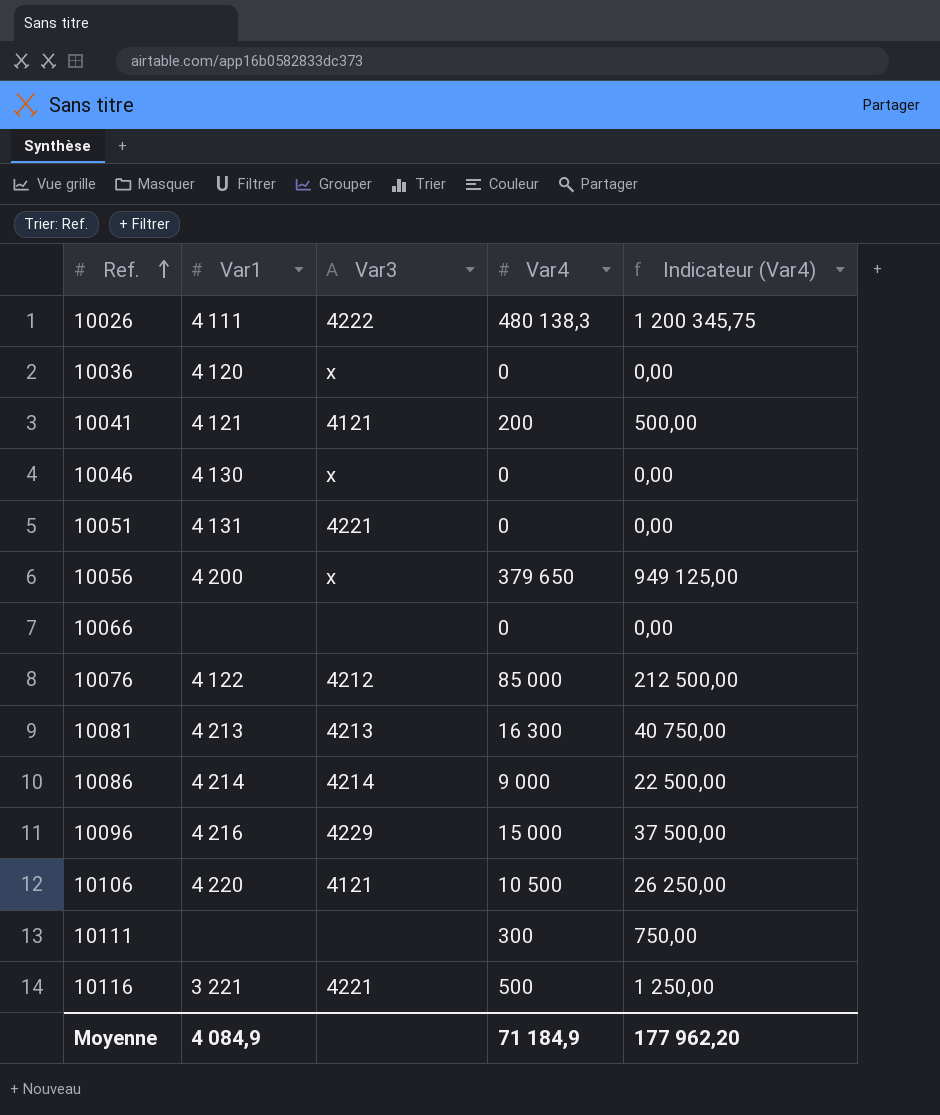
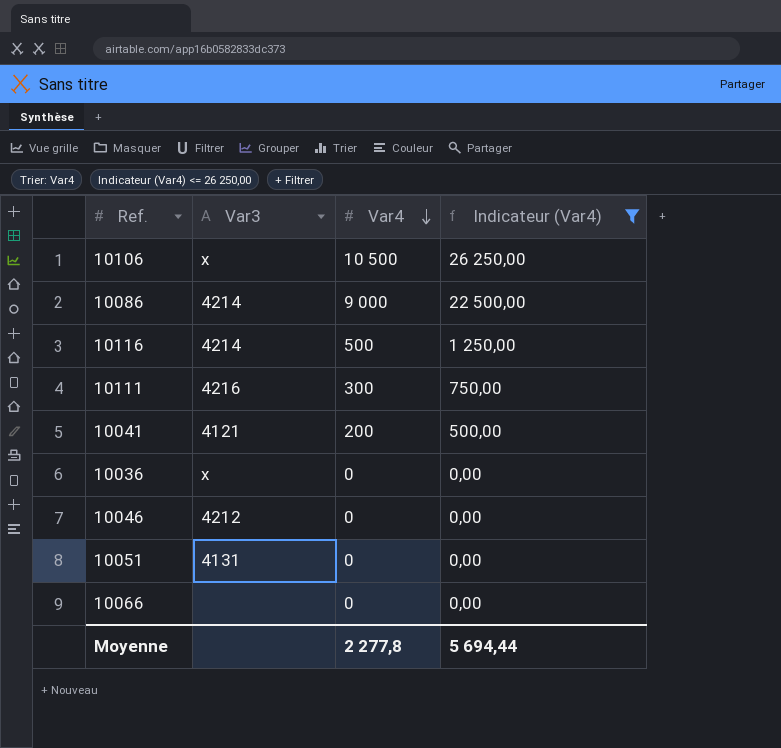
filter: none -> Indicateur (Var4) <= 26 250,00
row order: Ref. ascending -> Var4 descending
column Var1 | position: 2 -> none
10106 | Var3: 4121 -> x
10116 | Var3: 4221 -> 4214
10111 | Var3: none -> 4216
10046 | Var3: x -> 4212
10051 | Var3: 4221 -> 4131
Moyenne | Var4: 71 184,9 -> 2 277,8
Moyenne | Indicateur (Var4): 177 962,20 -> 5 694,44

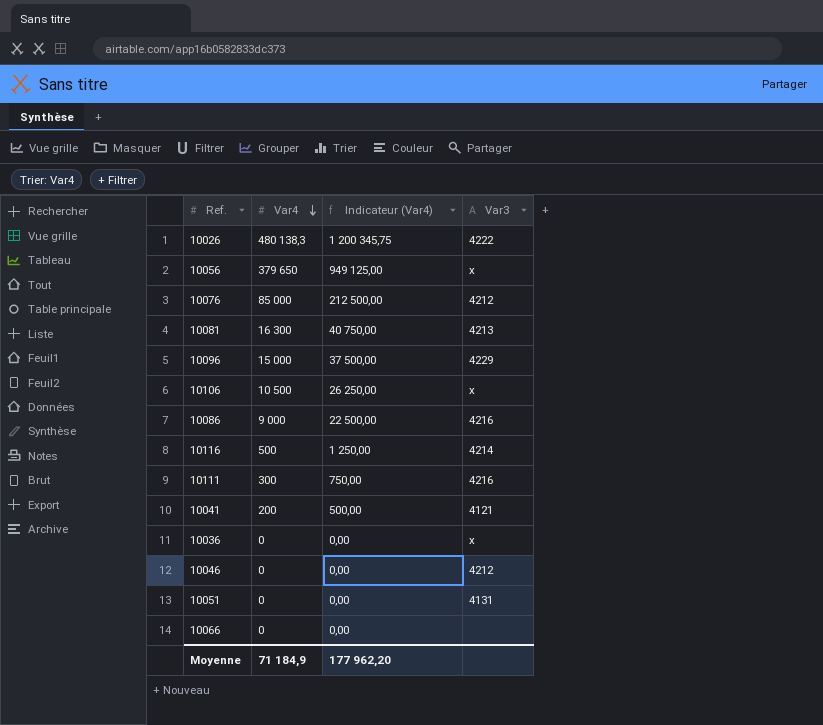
filter: Indicateur (Var4) <= 26 250,00 -> none
column Var3 | position: 2 -> 4
10086 | Var3: 4214 -> 4216
Moyenne | Var4: 2 277,8 -> 71 184,9
Moyenne | Indicateur (Var4): 5 694,44 -> 177 962,20

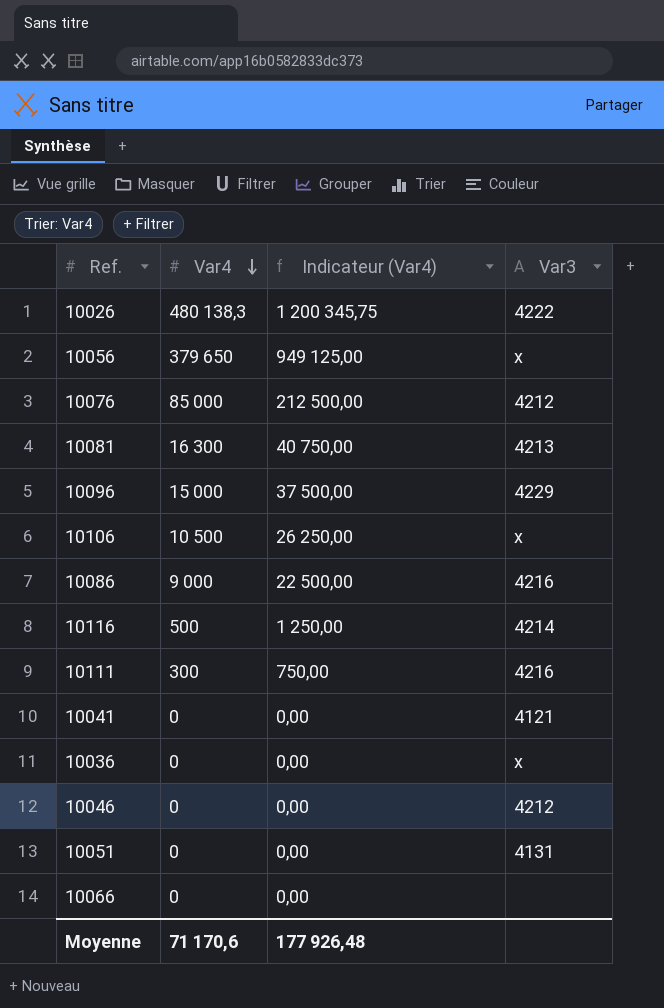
10041 | Var4: 200 -> 0
10041 | Indicateur (Var4): 500,00 -> 0,00
Moyenne | Var4: 71 184,9 -> 71 170,6
Moyenne | Indicateur (Var4): 177 962,20 -> 177 926,48

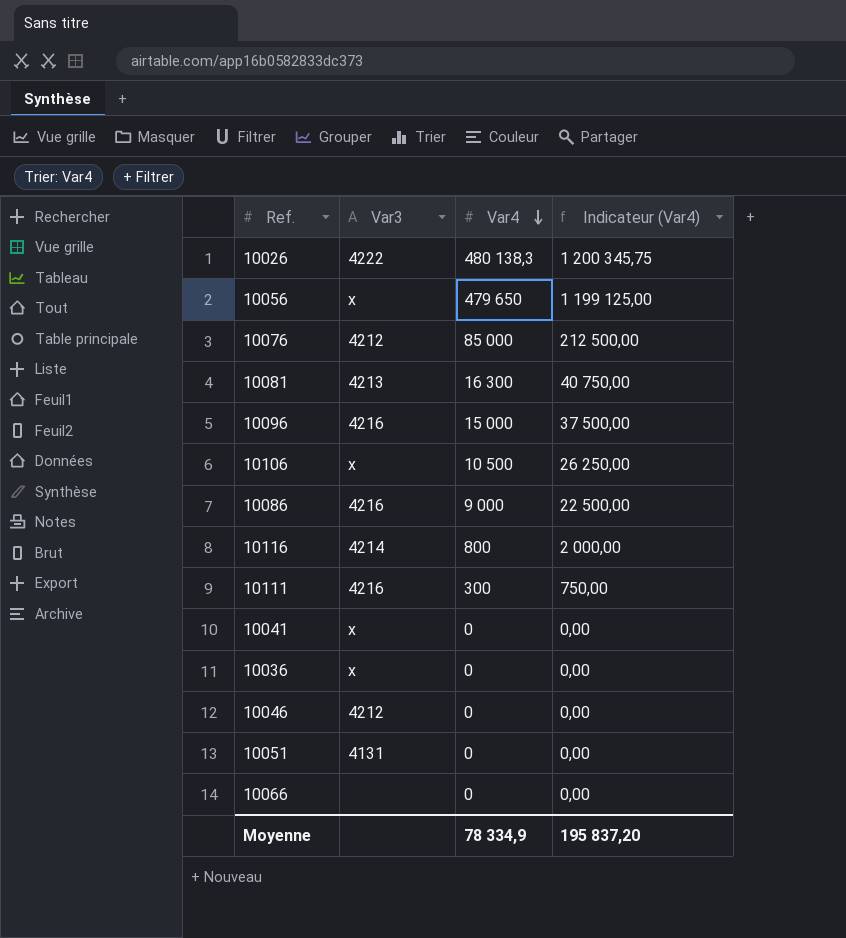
column Var3 | position: 4 -> 2
10056 | Var4: 379 650 -> 479 650
10056 | Indicateur (Var4): 949 125,00 -> 1 199 125,00
10096 | Var3: 4229 -> 4216
10116 | Var4: 500 -> 800
10116 | Indicateur (Var4): 1 250,00 -> 2 000,00
10041 | Var3: 4121 -> x
Moyenne | Var4: 71 170,6 -> 78 334,9
Moyenne | Indicateur (Var4): 177 926,48 -> 195 837,20

